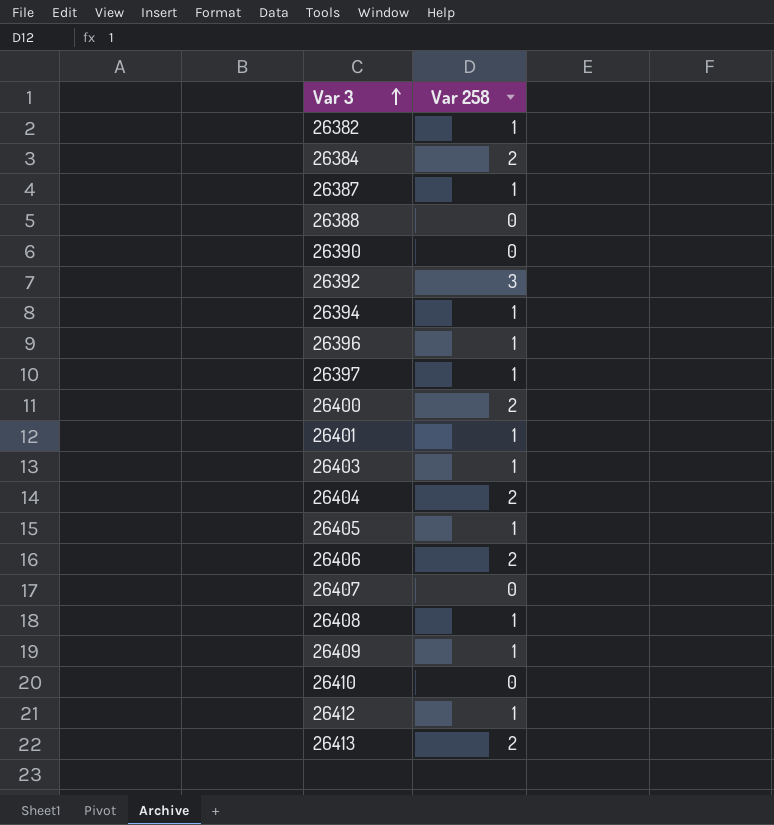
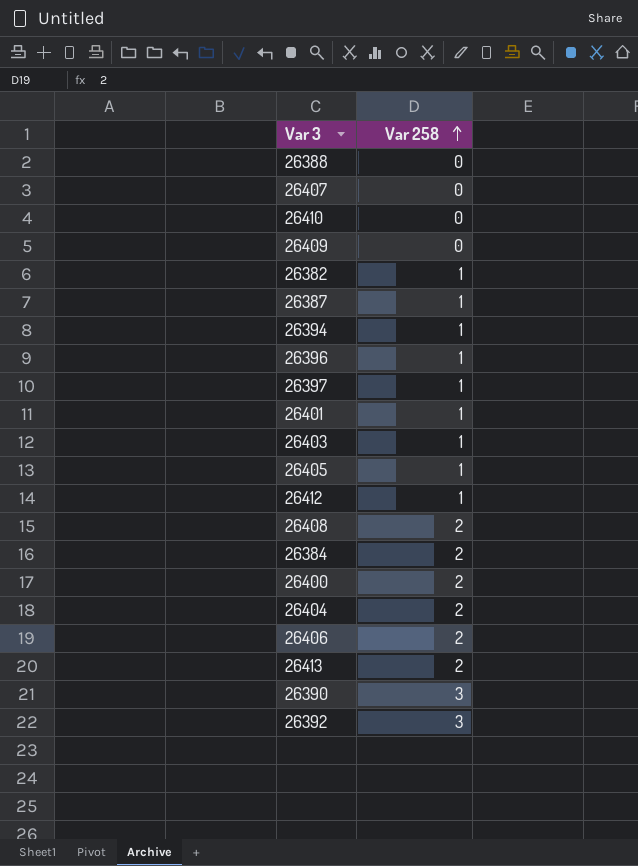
row order: Var 3 ascending -> Var 258 ascending
26409 | Var 258: 1 -> 0
26408 | Var 258: 1 -> 2
26390 | Var 258: 0 -> 3

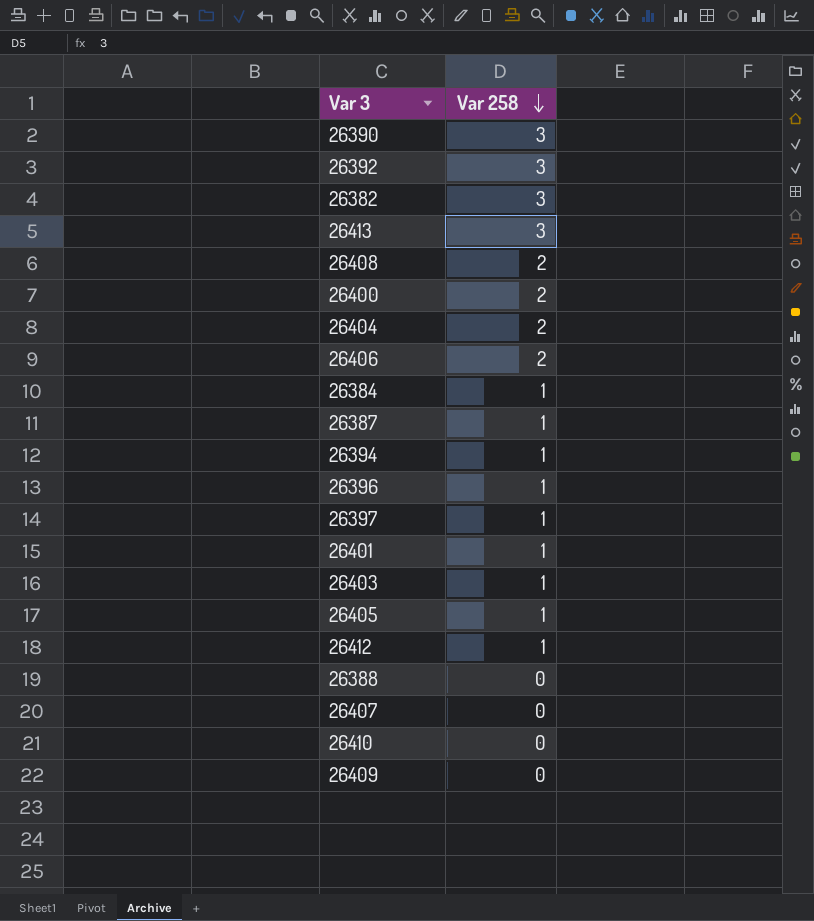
row order: Var 258 ascending -> Var 258 descending
26382 | Var 258: 1 -> 3
26413 | Var 258: 2 -> 3
26384 | Var 258: 2 -> 1

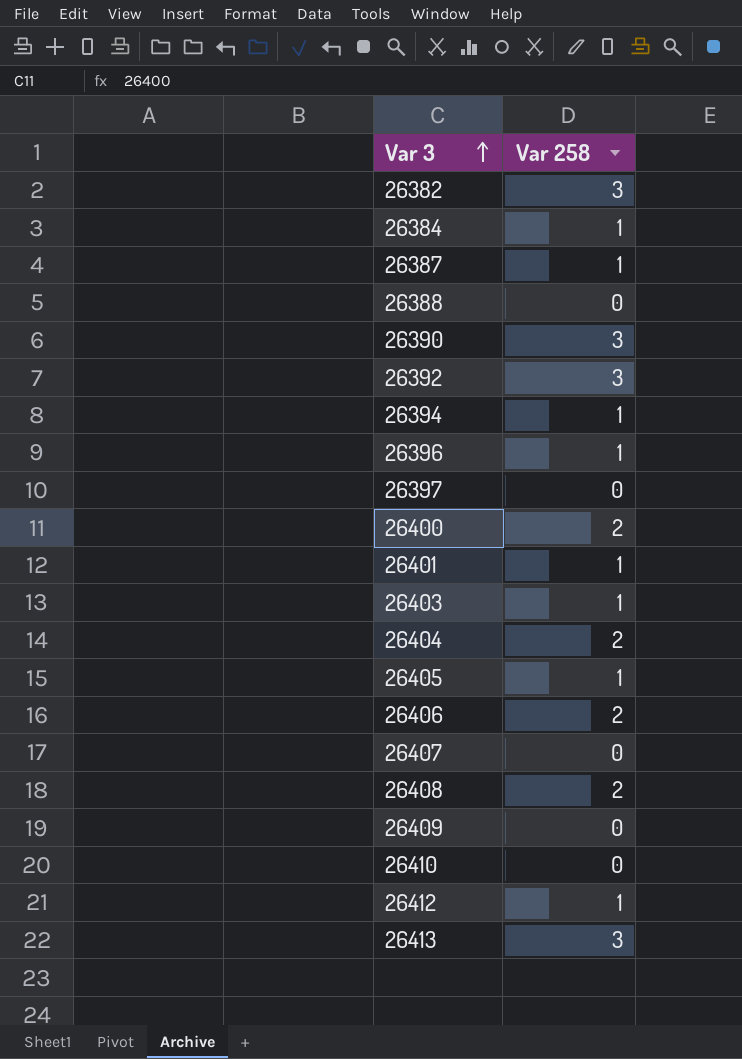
row order: Var 258 descending -> Var 3 ascending
26397 | Var 258: 1 -> 0

